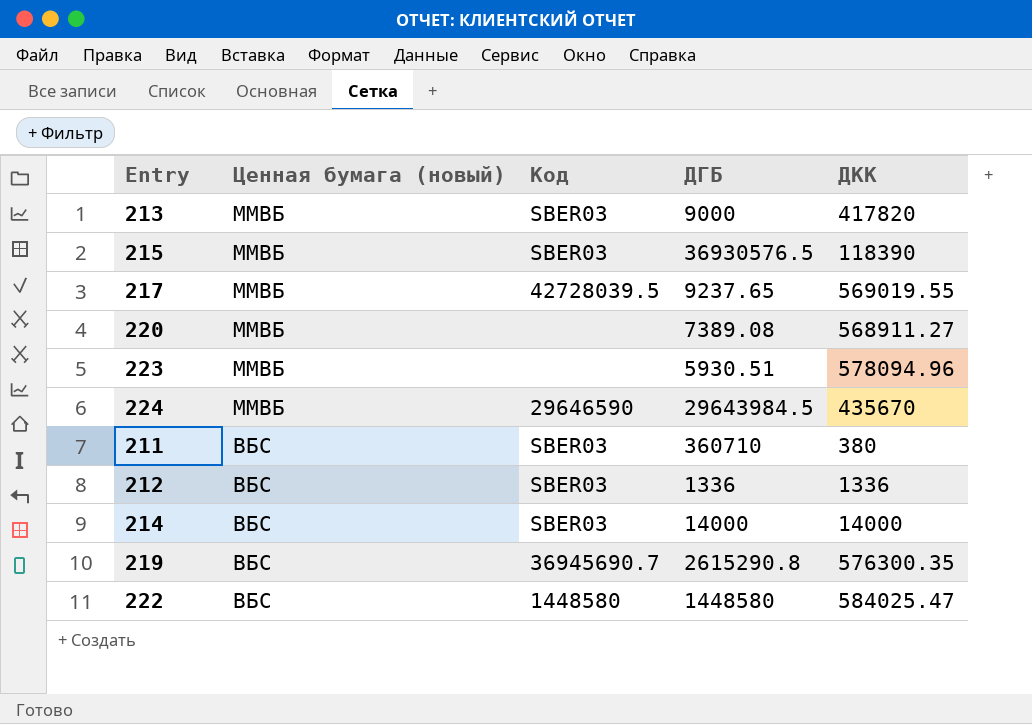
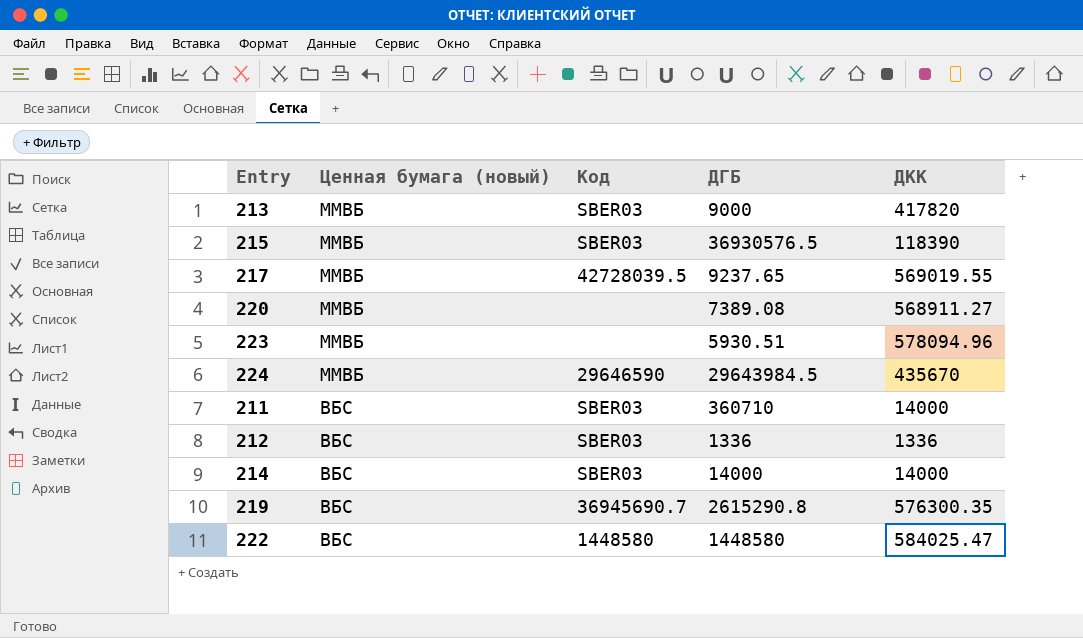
211 | ДКК: 380 -> 14000

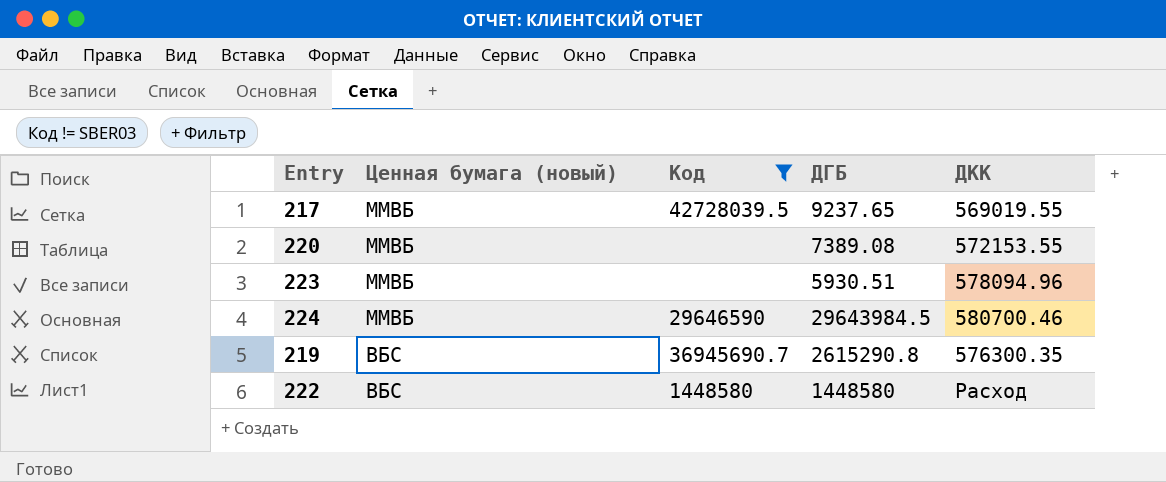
filter: none -> Код != SBER03
220 | ДКК: 568911.27 -> 572153.55
224 | ДКК: 435670 -> 580700.46
222 | ДКК: 584025.47 -> Расход

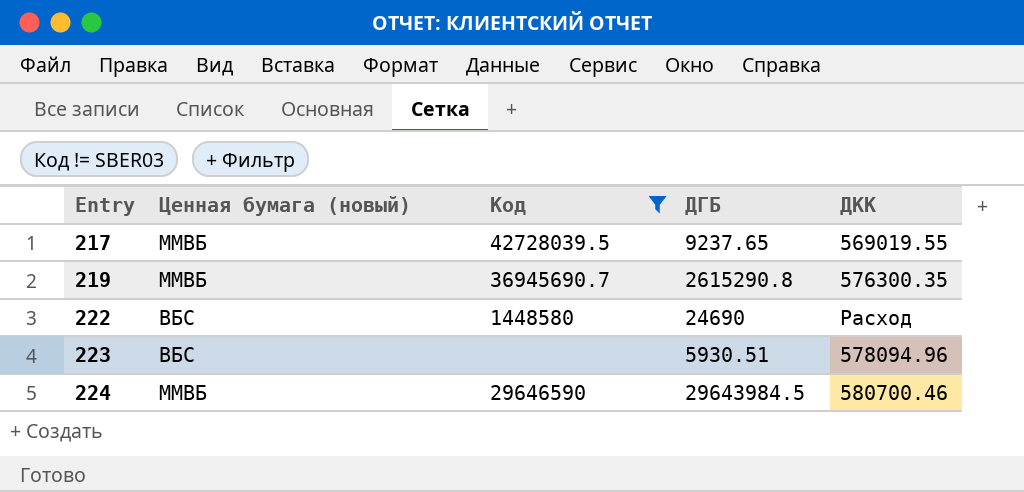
row order: Ценная бумага (новый) descending -> Entry ascending
row 220: ММВБ | none | 7389.08 | 572153.55 -> none
219 | Ценная бумага (новый): ВБС -> ММВБ
222 | ДГБ: 1448580 -> 24690
223 | Ценная бумага (новый): ММВБ -> ВБС

